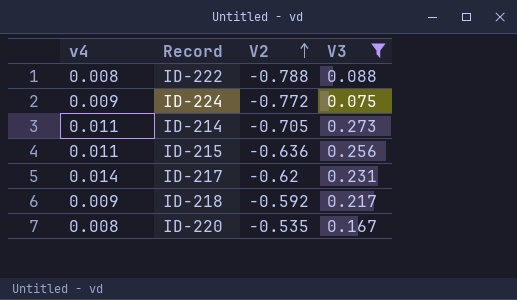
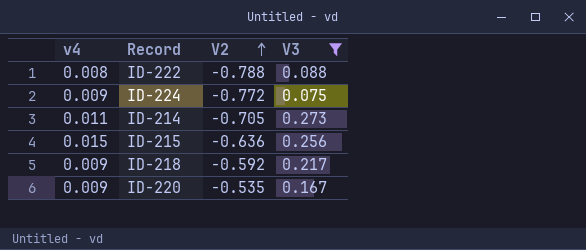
row ID-217: 0.014 | -0.62 | 0.231 -> none
ID-215 | v4: 0.011 -> 0.015
ID-220 | v4: 0.008 -> 0.009

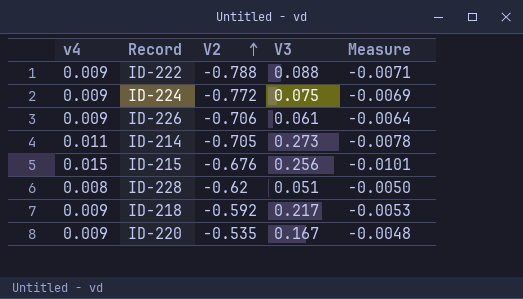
filter: V3 >= 0.075 -> none
column Measure | formula: none -> [v4] * [V2]
ID-222 | v4: 0.008 -> 0.009
ID-215 | V2: -0.636 -> -0.676

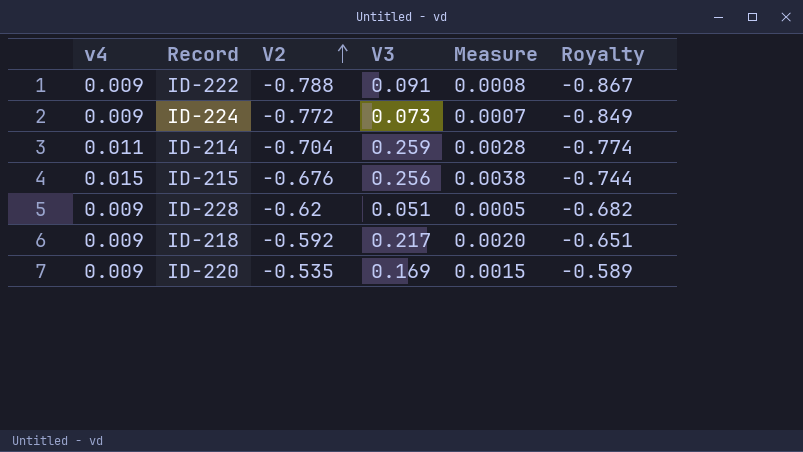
column Measure | formula: [v4] * [V2] -> [v4] * [V3]
column Royalty | formula: none -> [V2] * 1.1
row ID-226: 0.009 | -0.706 | 0.061 | -0.0064 -> none
ID-222 | V3: 0.088 -> 0.091
ID-224 | V3: 0.075 -> 0.073
ID-214 | V2: -0.705 -> -0.704
ID-214 | V3: 0.273 -> 0.259
ID-228 | v4: 0.008 -> 0.009
ID-220 | V3: 0.167 -> 0.169

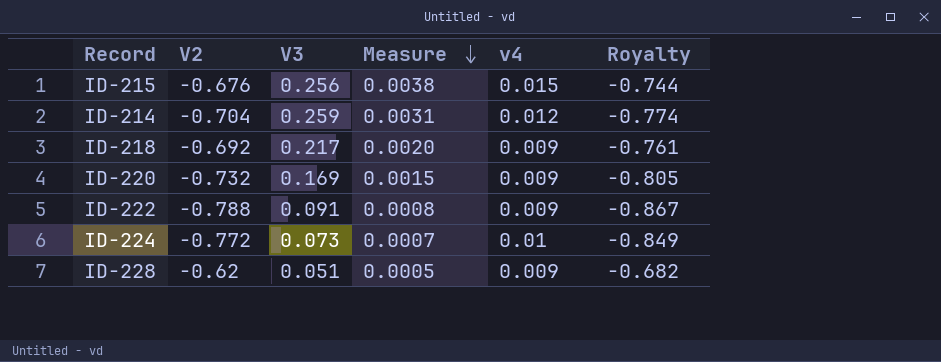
row order: V2 ascending -> Measure descending
column v4 | position: 1 -> 5
ID-214 | Measure: 0.0028 -> 0.0031
ID-214 | v4: 0.011 -> 0.012
ID-218 | V2: -0.592 -> -0.692
ID-218 | Royalty: -0.651 -> -0.761
ID-220 | V2: -0.535 -> -0.732
ID-220 | Royalty: -0.589 -> -0.805
ID-224 | v4: 0.009 -> 0.01

